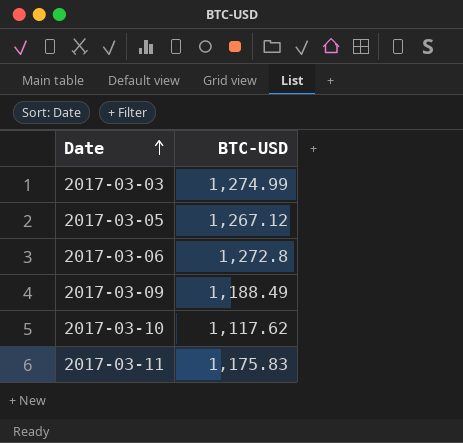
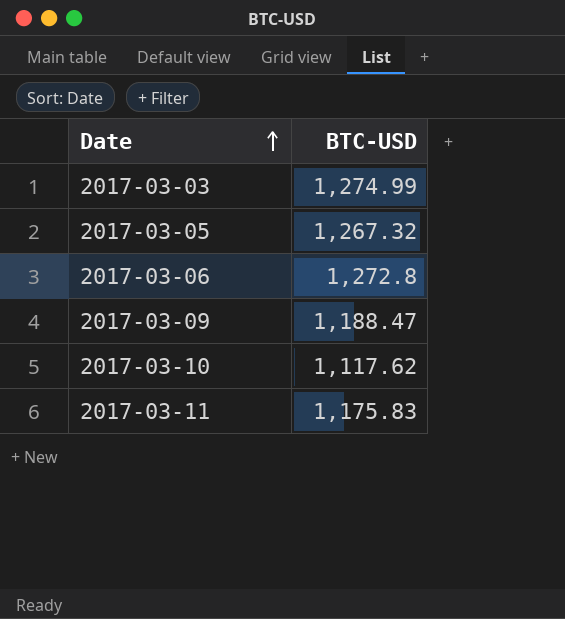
2017-03-05 | BTC-USD: 1,267.12 -> 1,267.32
2017-03-09 | BTC-USD: 1,188.49 -> 1,188.47

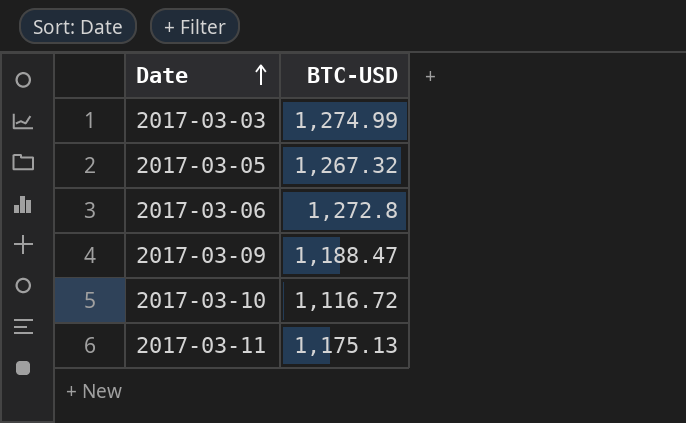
2017-03-10 | BTC-USD: 1,117.62 -> 1,116.72
2017-03-11 | BTC-USD: 1,175.83 -> 1,175.13

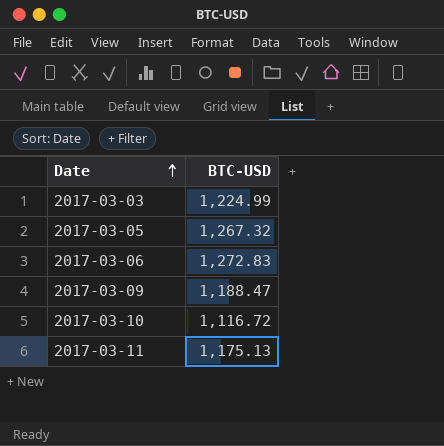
2017-03-03 | BTC-USD: 1,274.99 -> 1,224.99
2017-03-06 | BTC-USD: 1,272.8 -> 1,272.83

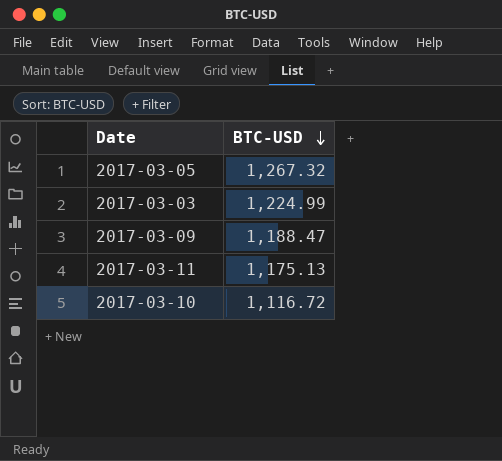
row order: Date ascending -> BTC-USD descending
row 2017-03-06: 1,272.83 -> none

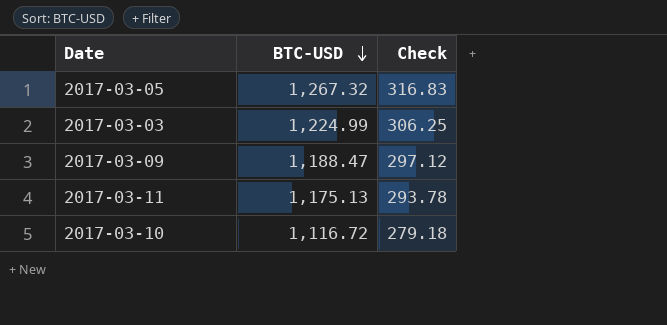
column Check | formula: none -> [BTC-USD] * 0.25

